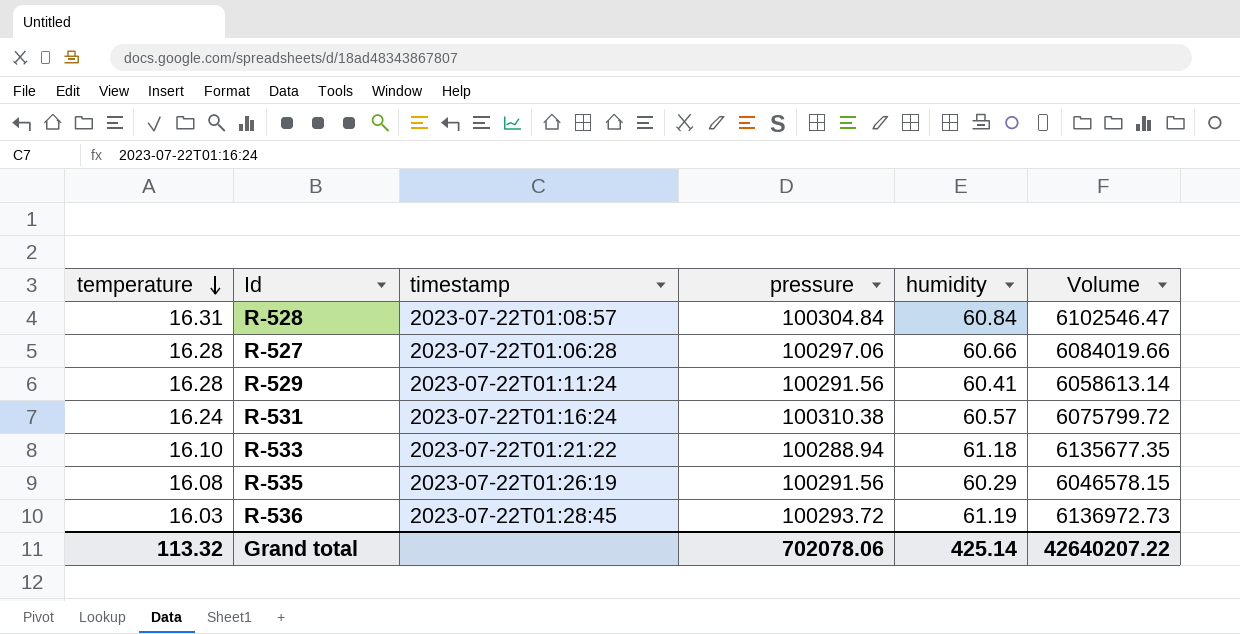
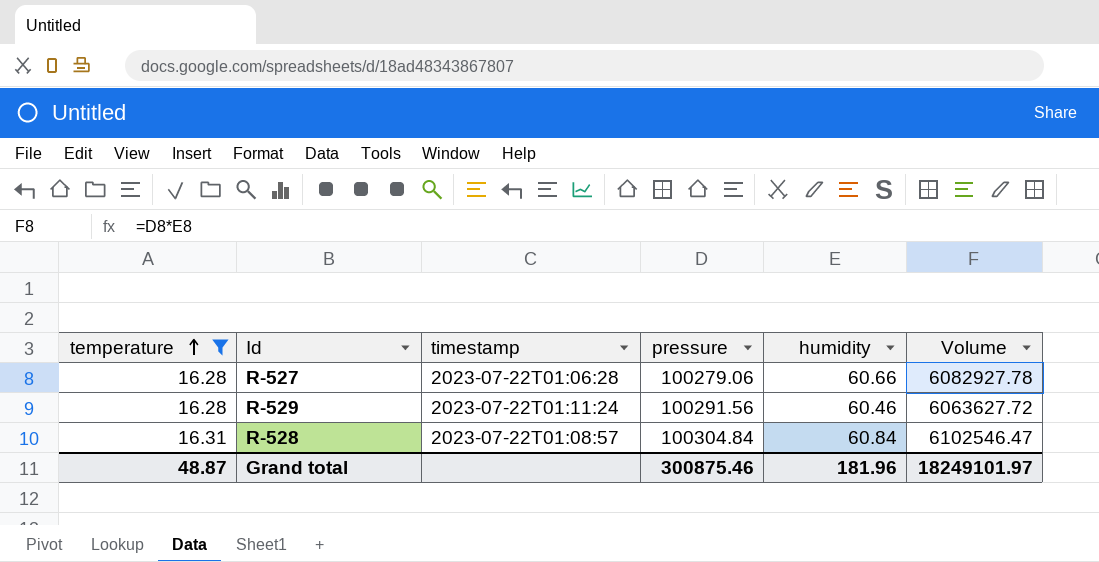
filter: none -> temperature >= 16.28
row order: temperature descending -> temperature ascending
R-527 | pressure: 100297.06 -> 100279.06
R-527 | Volume: 6084019.66 -> 6082927.78
R-529 | humidity: 60.41 -> 60.46
R-529 | Volume: 6058613.14 -> 6063627.72
Grand total | temperature: 113.32 -> 48.87
Grand total | pressure: 702078.06 -> 300875.46
Grand total | humidity: 425.14 -> 181.96
Grand total | Volume: 42640207.22 -> 18249101.97

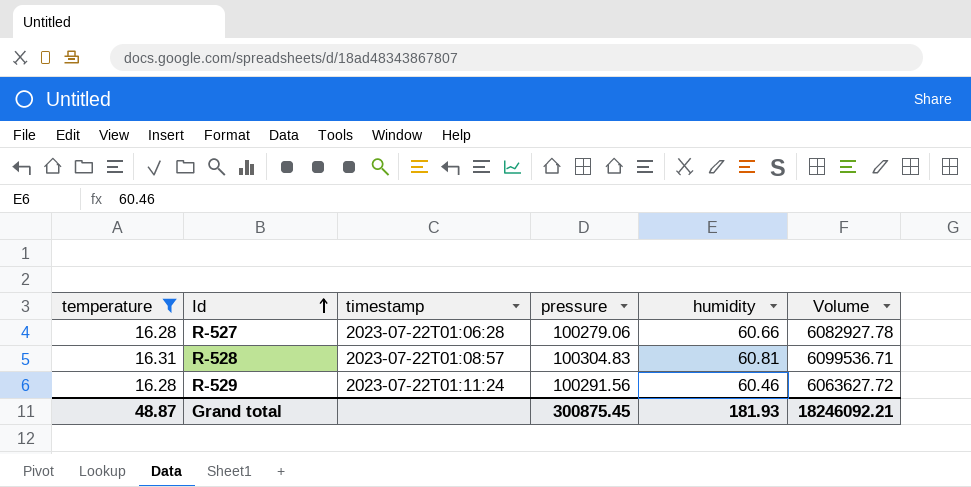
row order: temperature ascending -> Id ascending
R-528 | pressure: 100304.84 -> 100304.83
R-528 | humidity: 60.84 -> 60.81
R-528 | Volume: 6102546.47 -> 6099536.71
Grand total | pressure: 300875.46 -> 300875.45
Grand total | humidity: 181.96 -> 181.93
Grand total | Volume: 18249101.97 -> 18246092.21

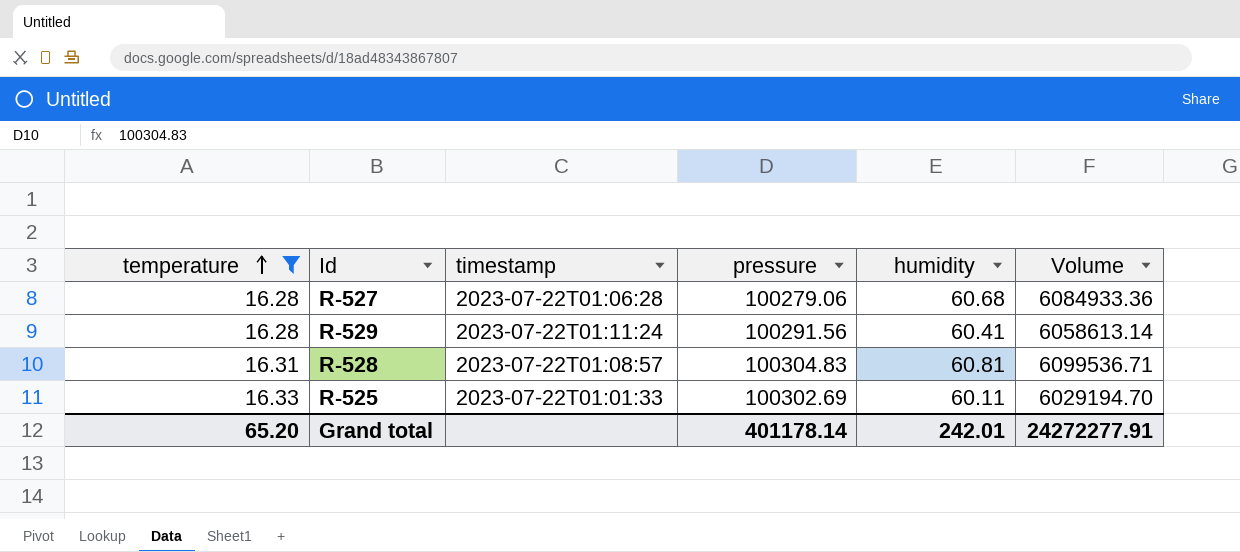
row order: Id ascending -> temperature ascending
R-527 | humidity: 60.66 -> 60.68
R-527 | Volume: 6082927.78 -> 6084933.36
R-529 | humidity: 60.46 -> 60.41
R-529 | Volume: 6063627.72 -> 6058613.14
row R-525: none -> 16.33 | 2023-07-22T01:01:33 | 100302.69 | 60.11 | 6029194.70
Grand total | temperature: 48.87 -> 65.20
Grand total | pressure: 300875.45 -> 401178.14
Grand total | humidity: 181.93 -> 242.01
Grand total | Volume: 18246092.21 -> 24272277.91

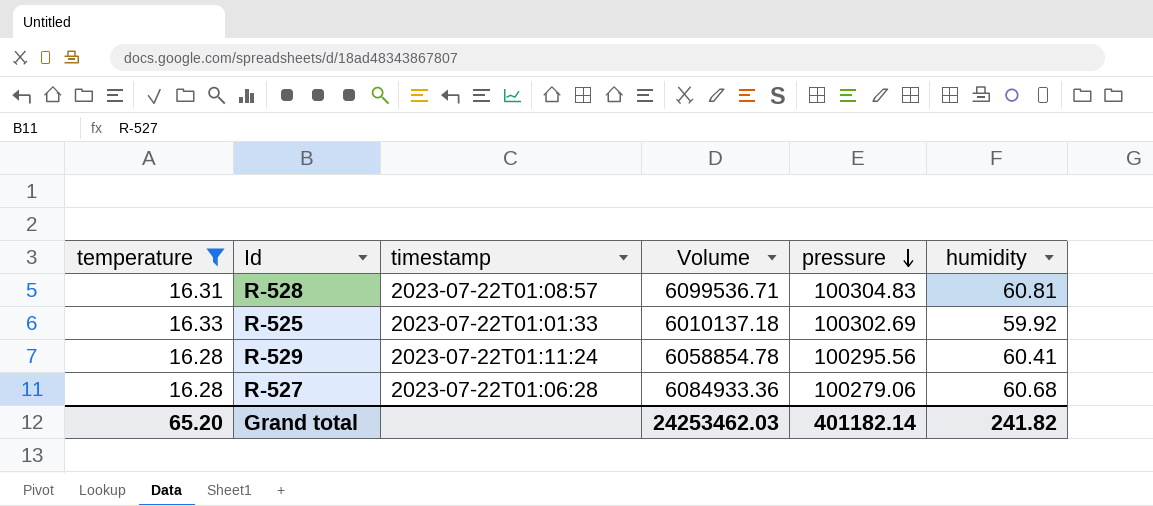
row order: temperature ascending -> pressure descending
column Volume | position: 6 -> 4
R-525 | Volume: 6029194.70 -> 6010137.18
R-525 | humidity: 60.11 -> 59.92
R-529 | Volume: 6058613.14 -> 6058854.78
R-529 | pressure: 100291.56 -> 100295.56
Grand total | Volume: 24272277.91 -> 24253462.03
Grand total | pressure: 401178.14 -> 401182.14
Grand total | humidity: 242.01 -> 241.82

